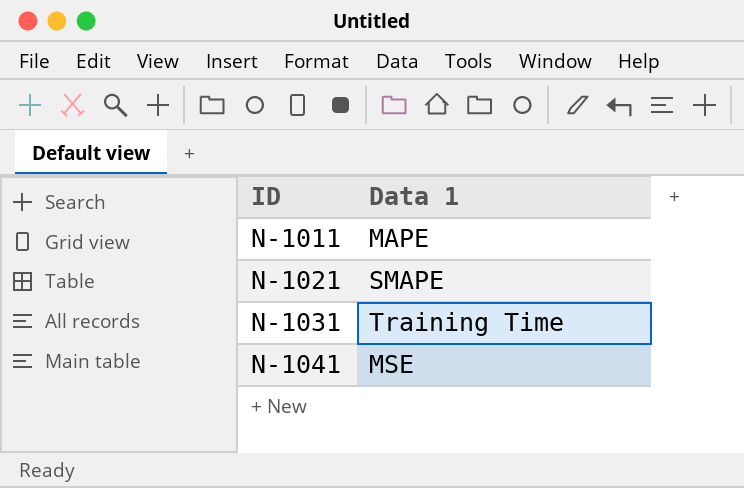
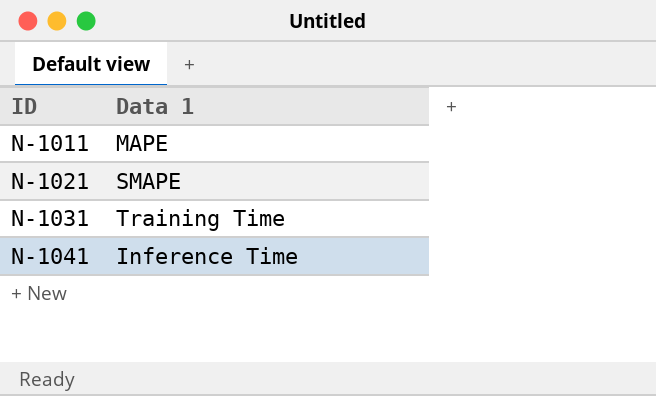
N-1041 | Data 1: MSE -> Inference Time

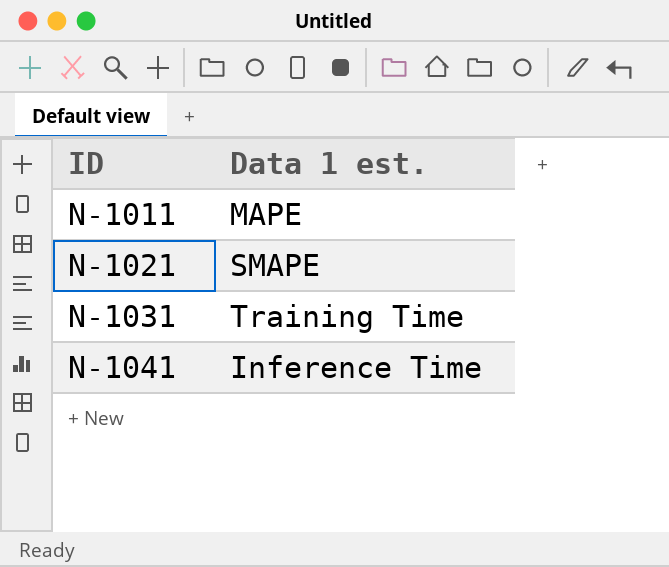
column name: Data 1 -> Data 1 est.

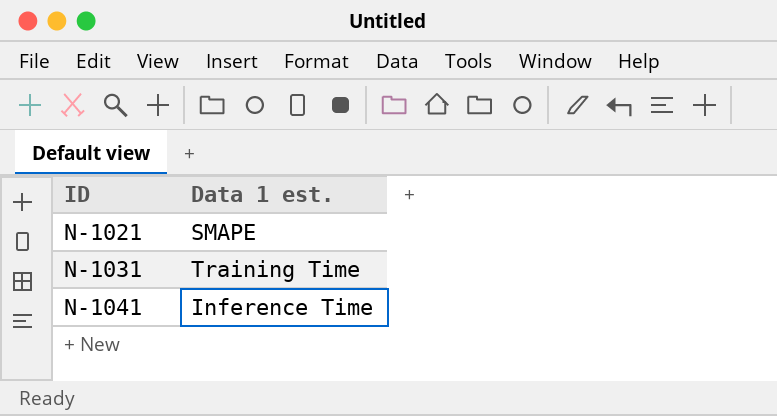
row N-1011: MAPE -> none

